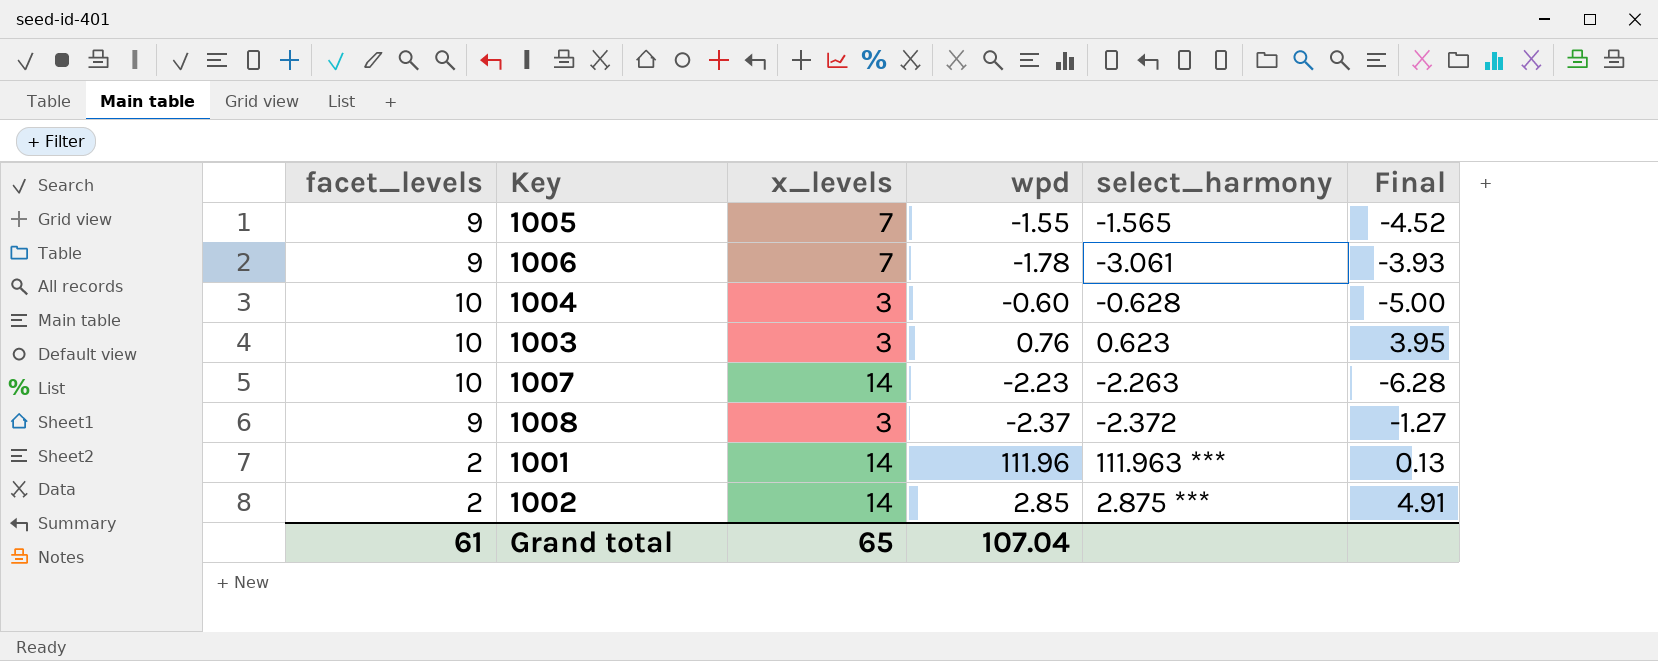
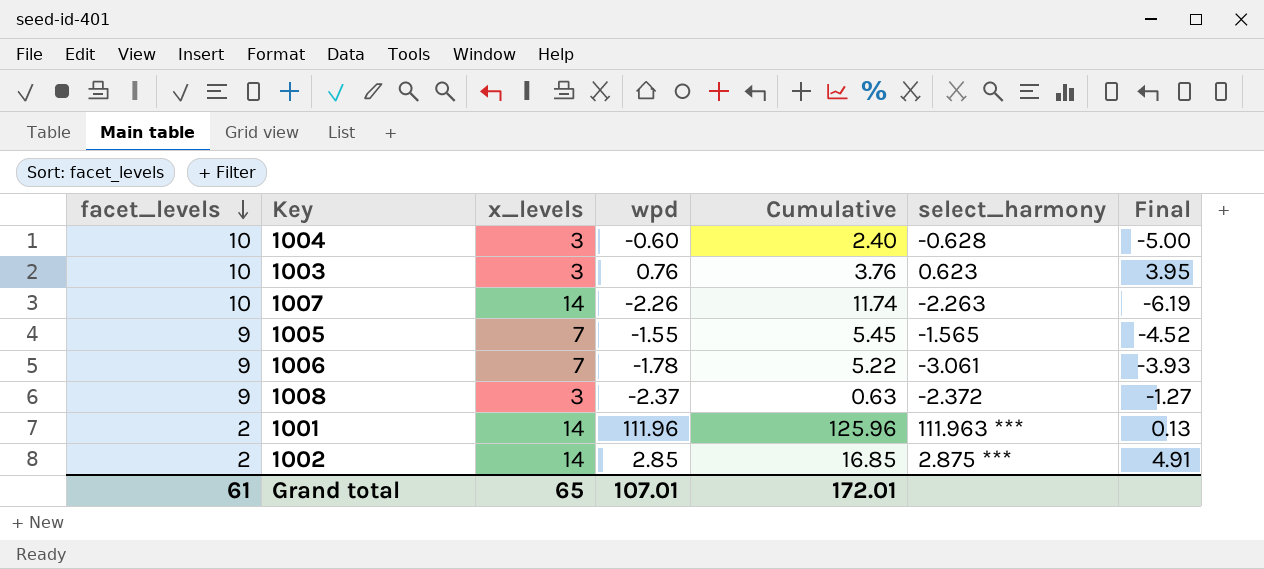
row order: none -> facet_levels descending
column Cumulative | formula: none -> [x_levels] + [wpd]
1007 | wpd: -2.23 -> -2.26
1007 | Final: -6.28 -> -6.19
Grand total | wpd: 107.04 -> 107.01

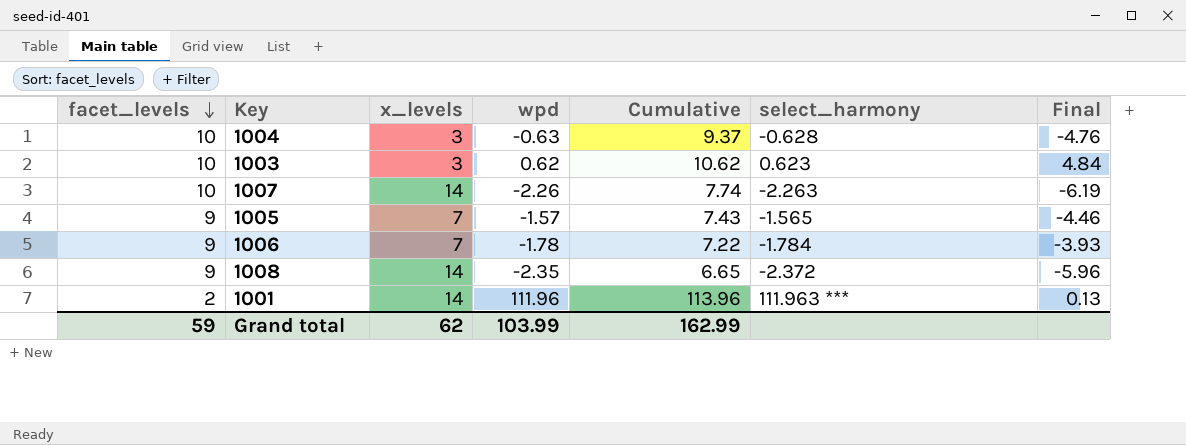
column Cumulative | formula: [x_levels] + [wpd] -> [facet_levels] + [wpd]
row 1002: 2 | 14 | 2.85 | 16.85 | 2.875 *** | 4.91 -> none
1004 | wpd: -0.60 -> -0.63
1004 | Final: -5.00 -> -4.76
1003 | wpd: 0.76 -> 0.62
1003 | Final: 3.95 -> 4.84
1005 | wpd: -1.55 -> -1.57
1005 | Final: -4.52 -> -4.46
1006 | select_harmony: -3.061 -> -1.784
1008 | x_levels: 3 -> 14
1008 | wpd: -2.37 -> -2.35
1008 | Final: -1.27 -> -5.96
Grand total | facet_levels: 61 -> 59
Grand total | x_levels: 65 -> 62
Grand total | wpd: 107.01 -> 103.99
Grand total | Cumulative: 172.01 -> 162.99

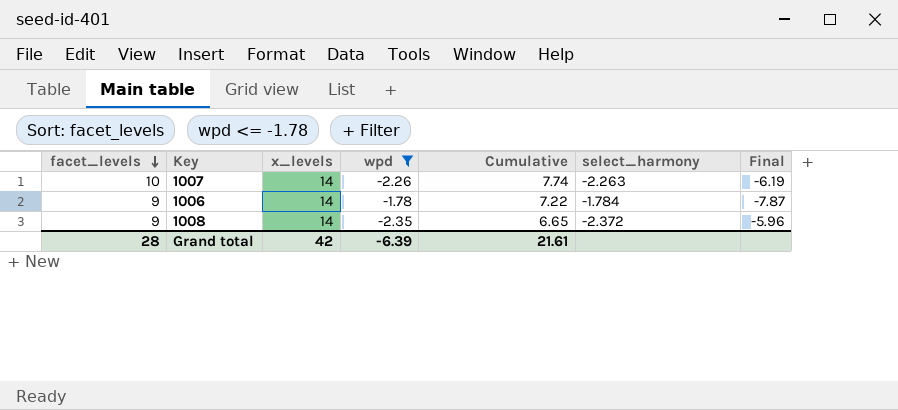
filter: none -> wpd <= -1.78
1006 | x_levels: 7 -> 14
1006 | Final: -3.93 -> -7.87
Grand total | facet_levels: 59 -> 28
Grand total | x_levels: 62 -> 42
Grand total | wpd: 103.99 -> -6.39
Grand total | Cumulative: 162.99 -> 21.61

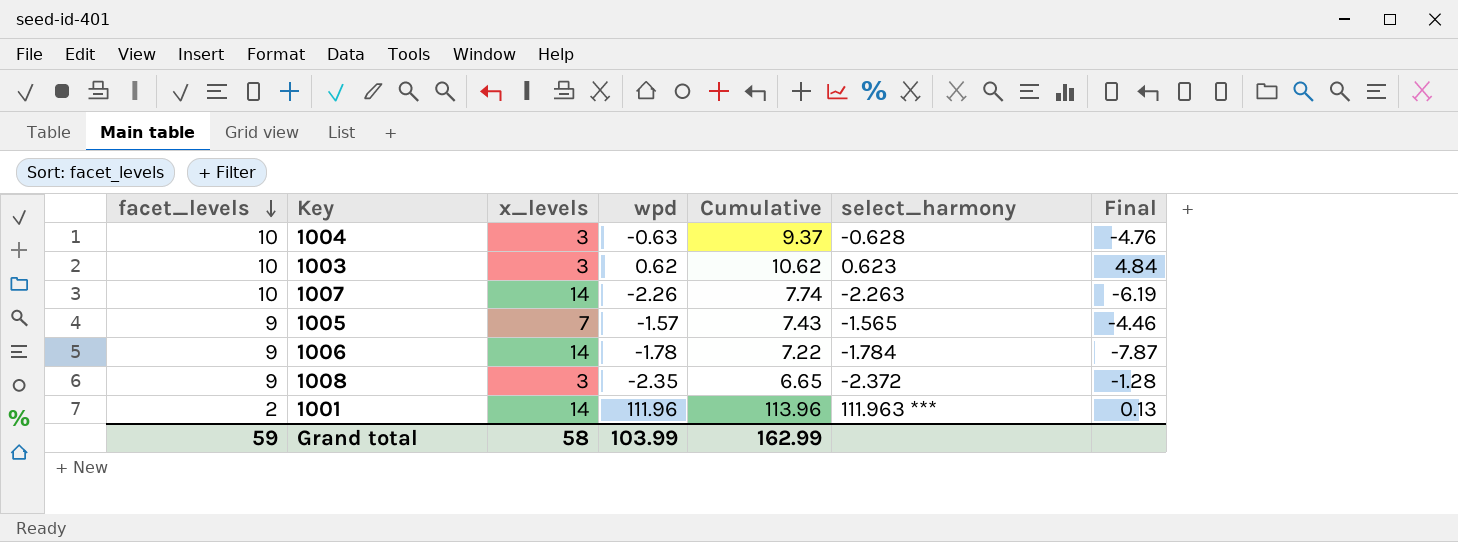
filter: wpd <= -1.78 -> none
1008 | x_levels: 14 -> 3
1008 | Final: -5.96 -> -1.28
Grand total | facet_levels: 28 -> 59
Grand total | x_levels: 42 -> 58
Grand total | wpd: -6.39 -> 103.99
Grand total | Cumulative: 21.61 -> 162.99

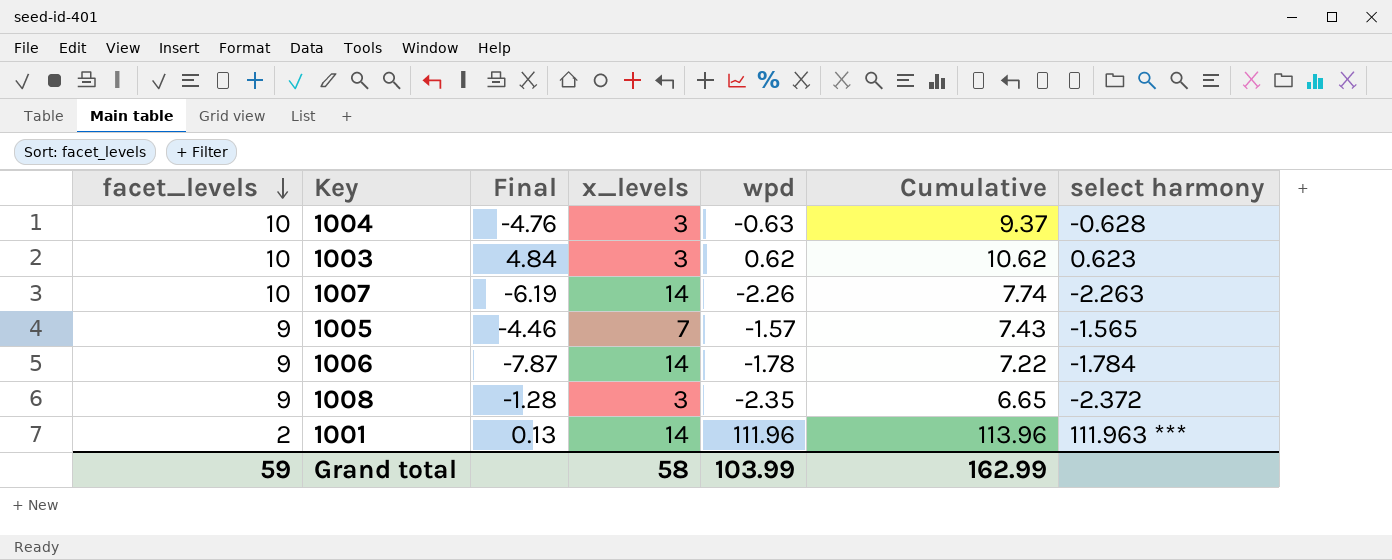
column Final | position: 7 -> 3
column name: select_harmony -> select harmony

